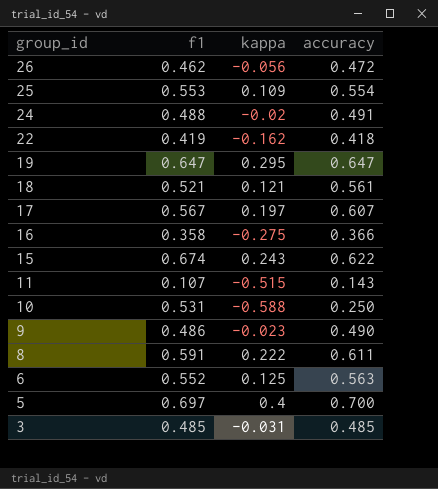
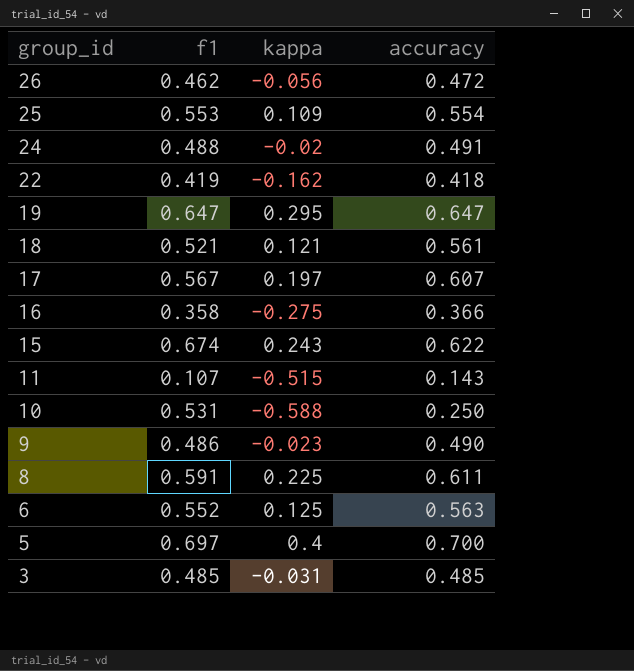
8 | kappa: 0.222 -> 0.225

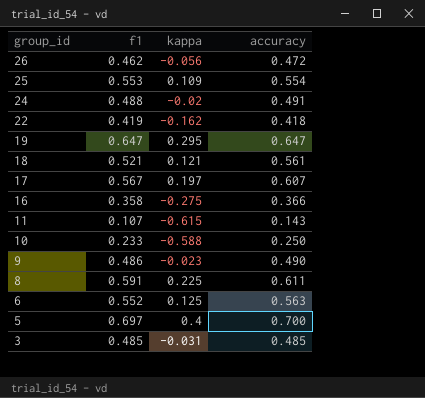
row 15: 0.674 | 0.243 | 0.622 -> none
11 | kappa: -0.515 -> -0.615
10 | f1: 0.531 -> 0.233

